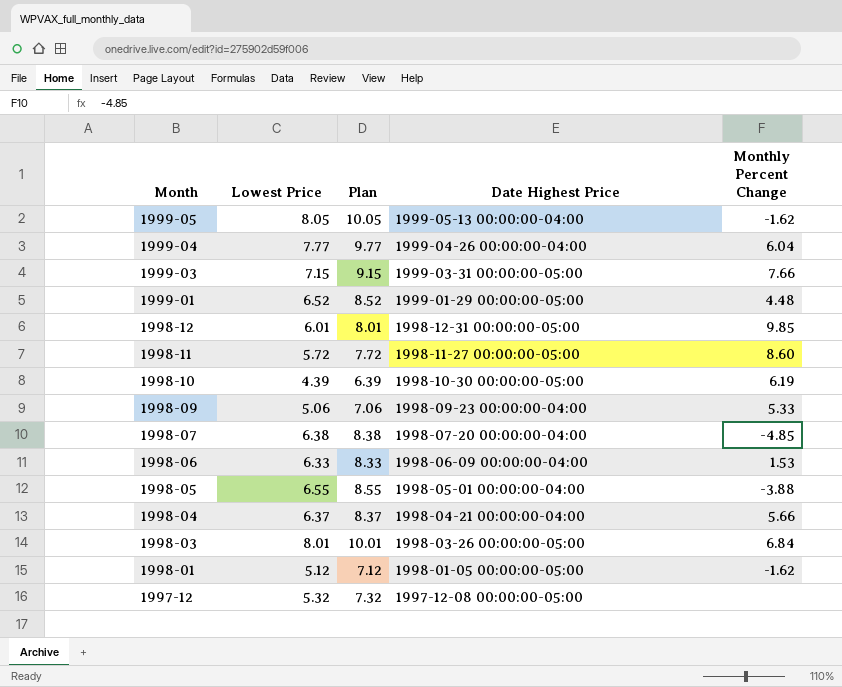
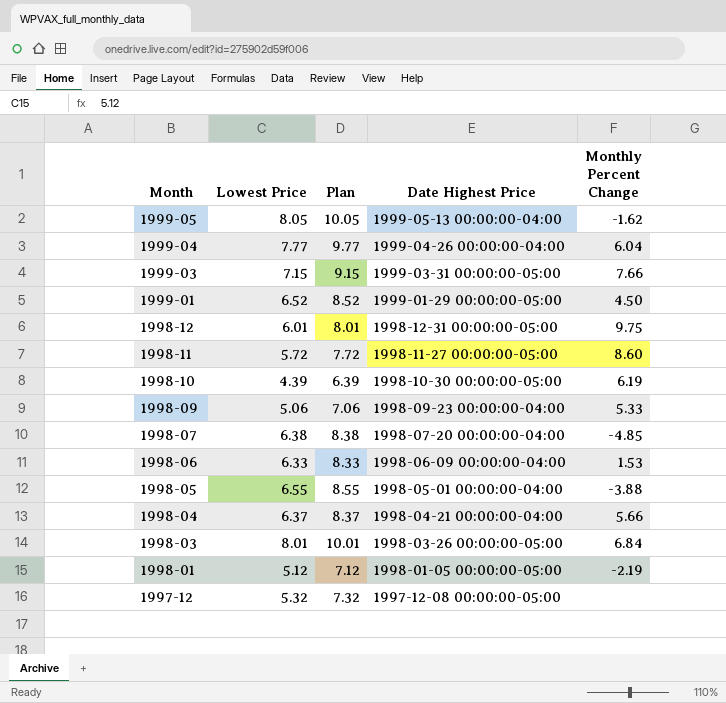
1999-01 | Monthly Percent Change: 4.48 -> 4.50
1998-12 | Monthly Percent Change: 9.85 -> 9.75
1998-01 | Monthly Percent Change: -1.62 -> -2.19

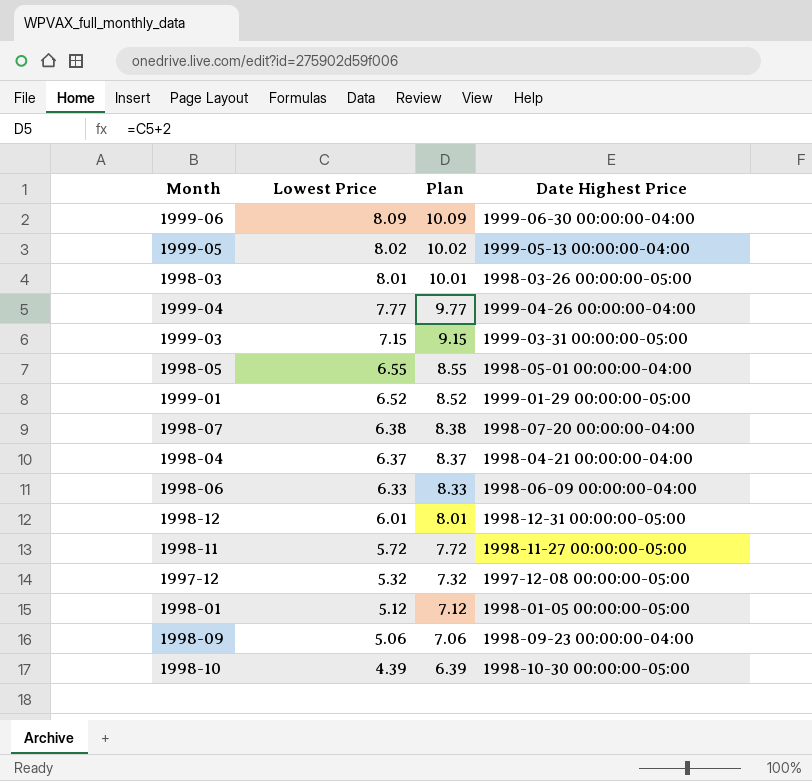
row order: Month descending -> Lowest Price descending
column Monthly Percent Change | position: 5 -> none
row 1999-06: none -> 8.09 | 10.09 | 1999-06-30 00:00:00-04:00
1999-05 | Lowest Price: 8.05 -> 8.02
1999-05 | Plan: 10.05 -> 10.02

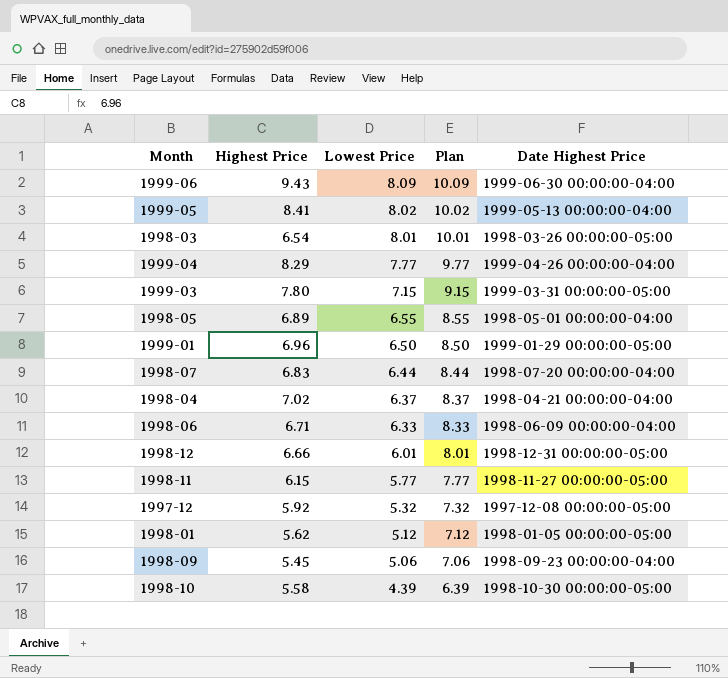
column Highest Price | position: none -> 2
1999-01 | Lowest Price: 6.52 -> 6.50
1999-01 | Plan: 8.52 -> 8.50
1998-07 | Lowest Price: 6.38 -> 6.44
1998-07 | Plan: 8.38 -> 8.44
1998-11 | Lowest Price: 5.72 -> 5.77
1998-11 | Plan: 7.72 -> 7.77

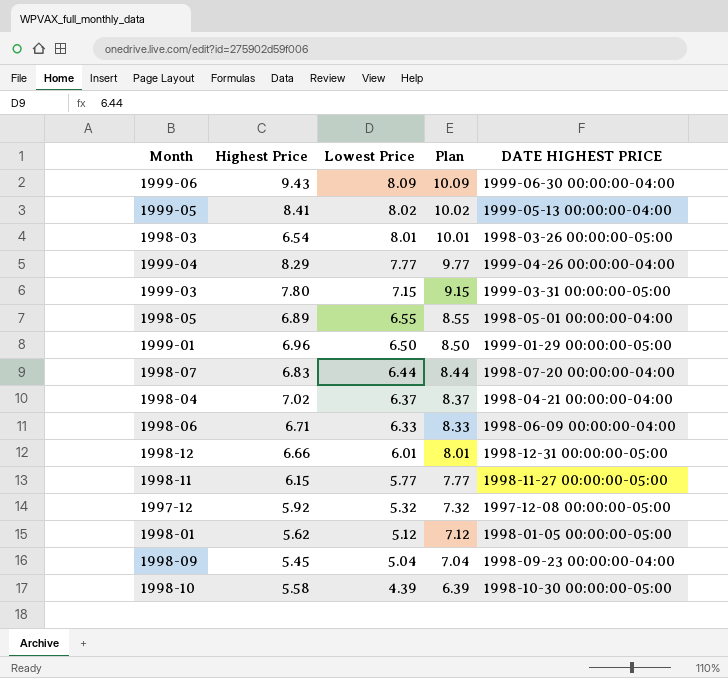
column name: Date Highest Price -> DATE HIGHEST PRICE
1998-09 | Lowest Price: 5.06 -> 5.04
1998-09 | Plan: 7.06 -> 7.04

